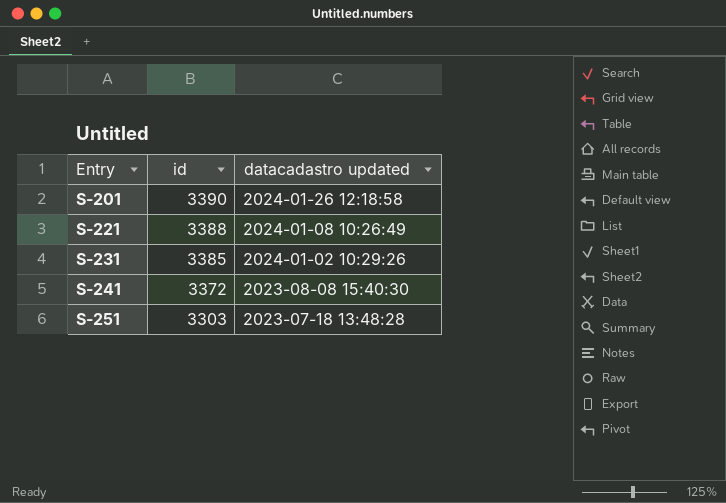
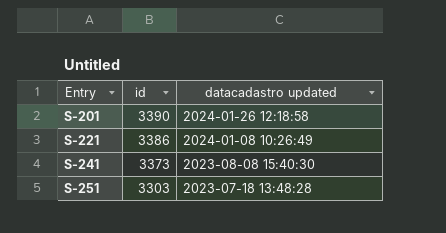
row S-231: 3385 | 2024-01-02 10:29:26 -> none
S-221 | id: 3388 -> 3386
S-241 | id: 3372 -> 3373

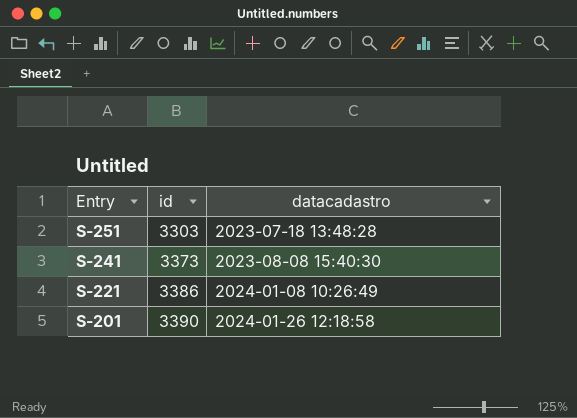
row order: Entry ascending -> Entry descending
column name: datacadastro updated -> datacadastro

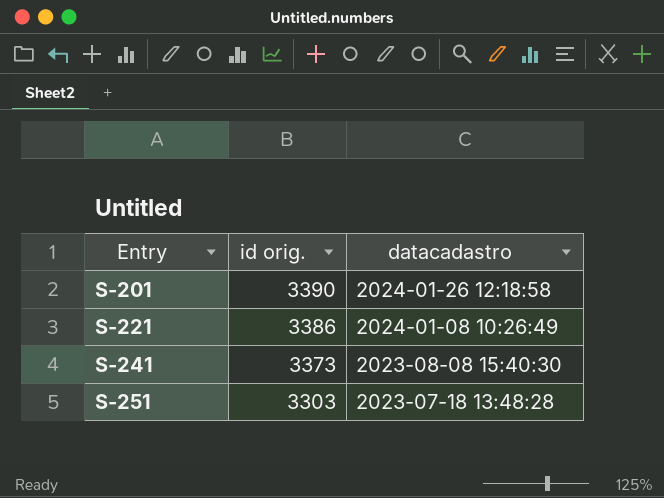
row order: Entry descending -> Entry ascending
column name: id -> id orig.

